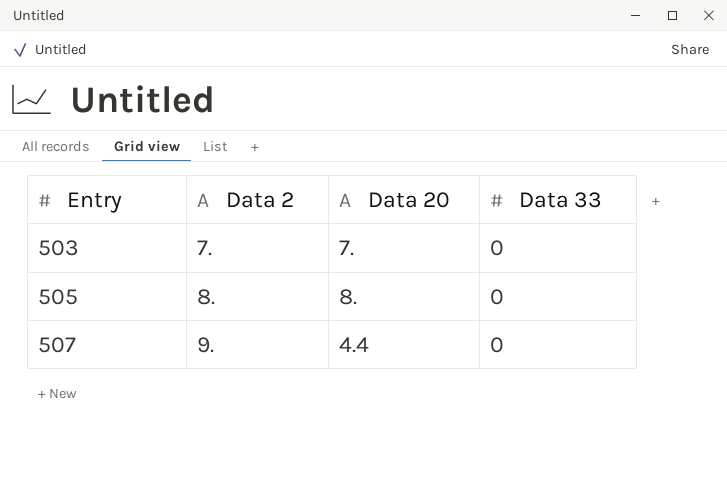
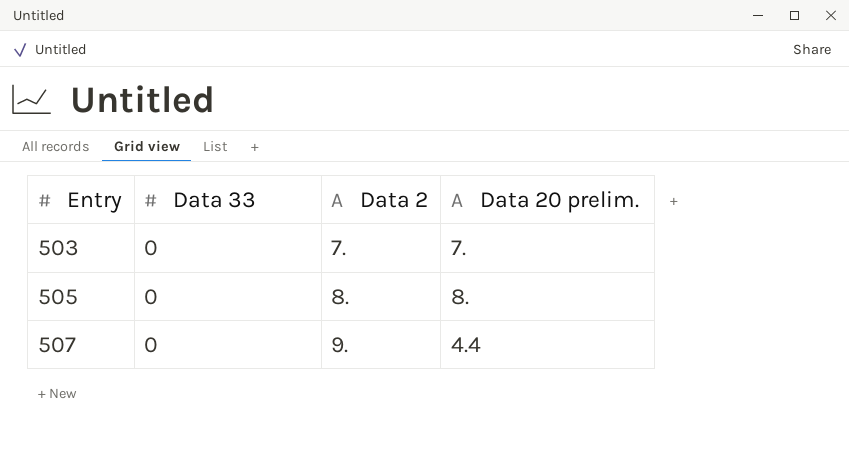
column Data 33 | position: 4 -> 2
column name: Data 20 -> Data 20 prelim.

